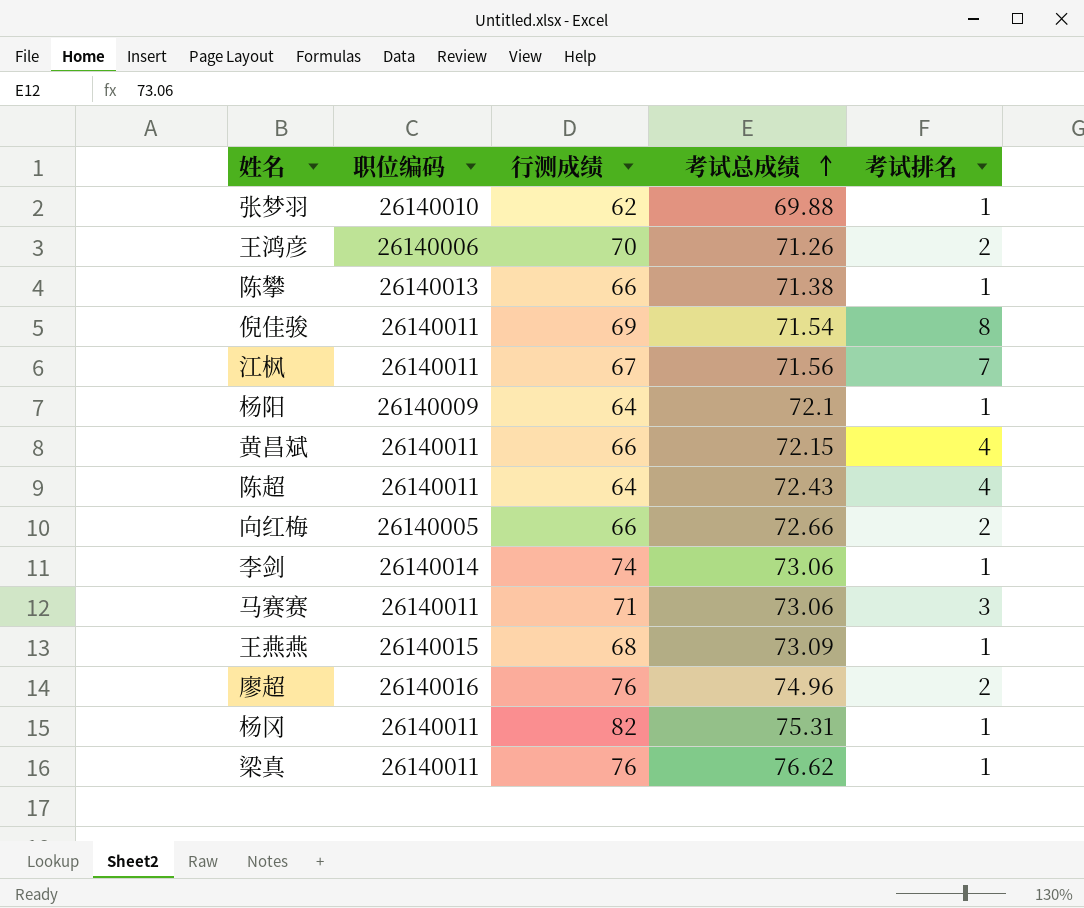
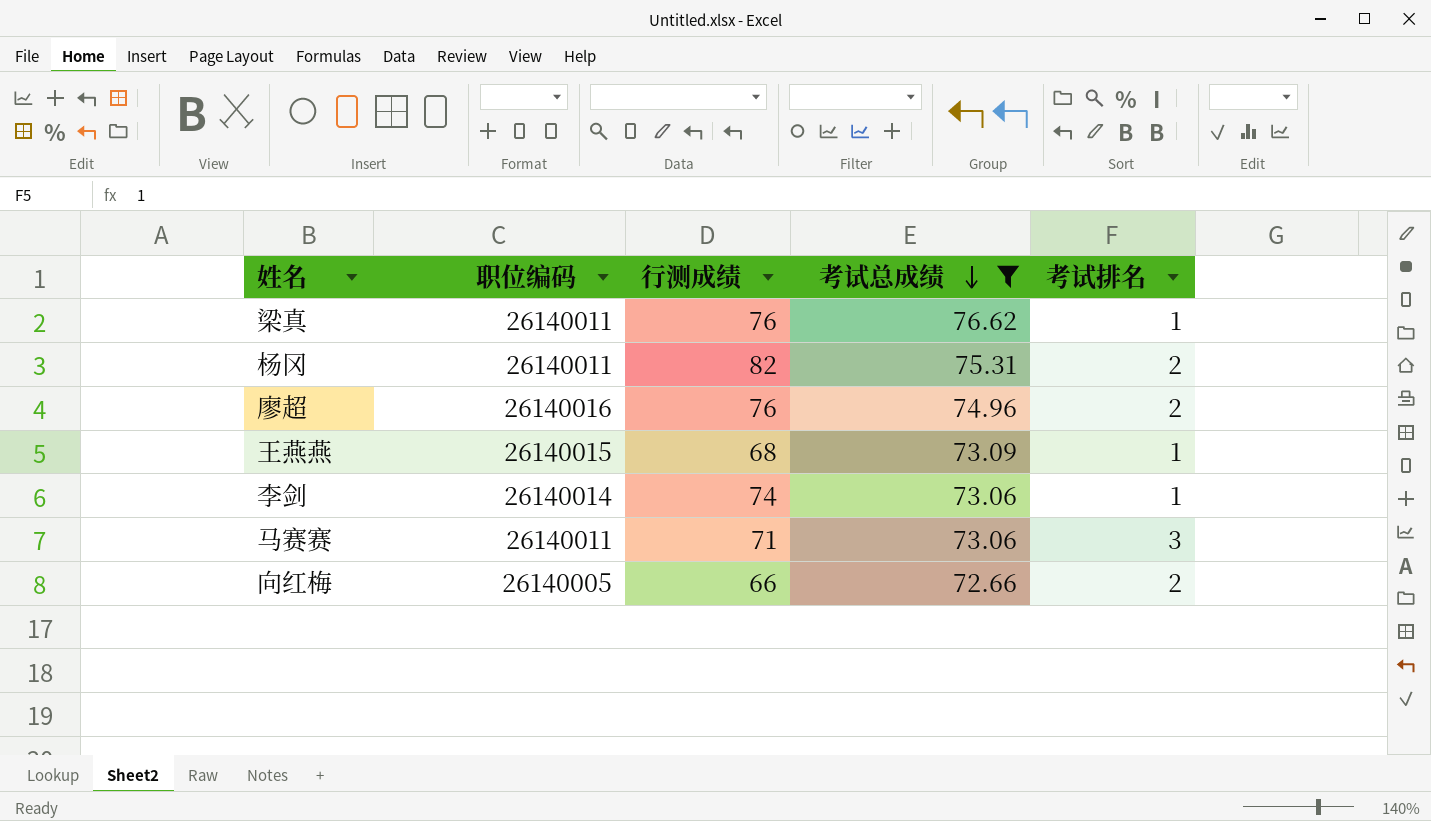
filter: none -> 考试总成绩 >= 72.66
row order: 考试总成绩 ascending -> 考试总成绩 descending
杨冈 | 考试排名: 1 -> 2

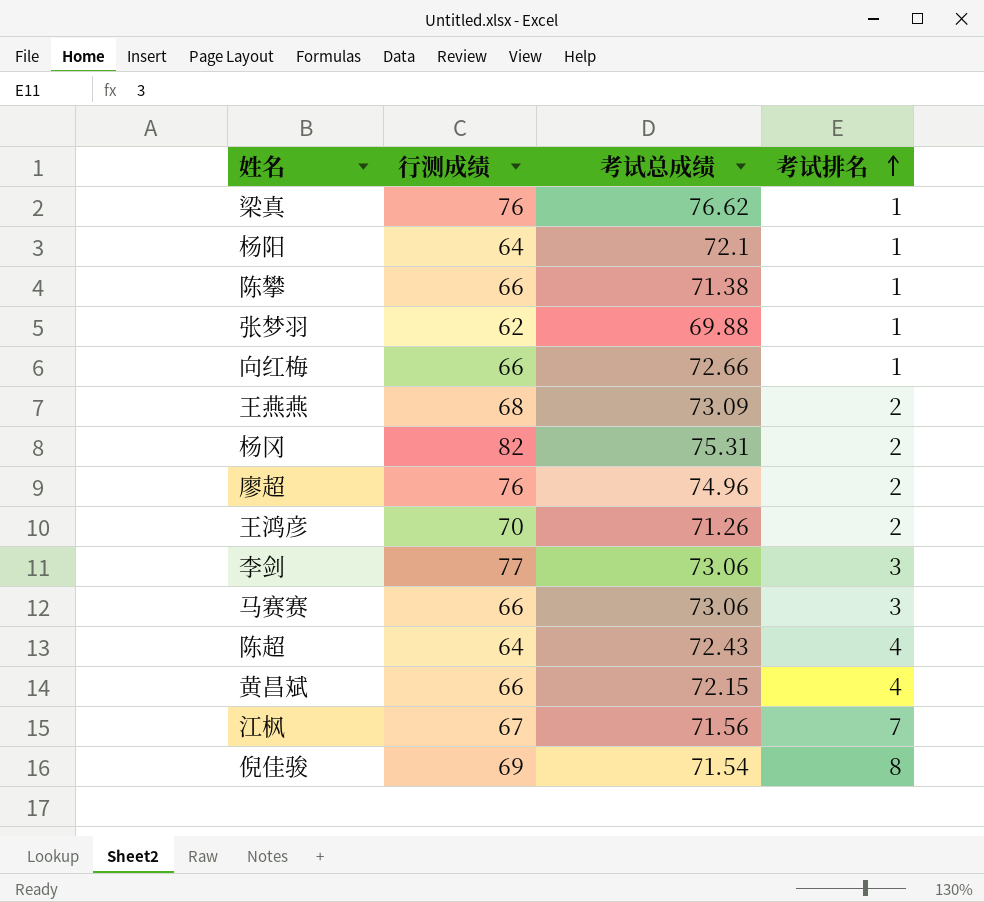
filter: 考试总成绩 >= 72.66 -> none
row order: 考试总成绩 descending -> 考试排名 ascending
column 职位编码 | position: 2 -> none
向红梅 | 考试排名: 2 -> 1
王燕燕 | 考试排名: 1 -> 2
李剑 | 行测成绩: 74 -> 77
李剑 | 考试排名: 1 -> 3
马赛赛 | 行测成绩: 71 -> 66

